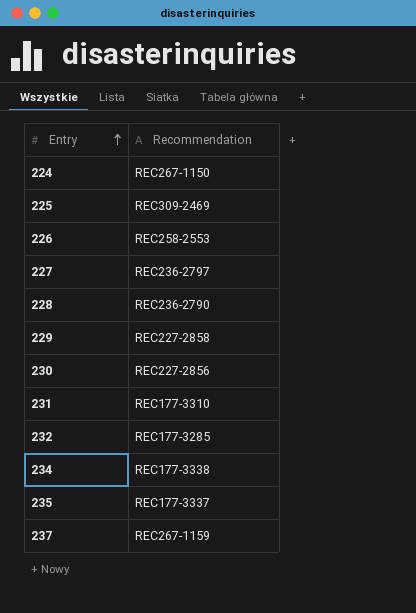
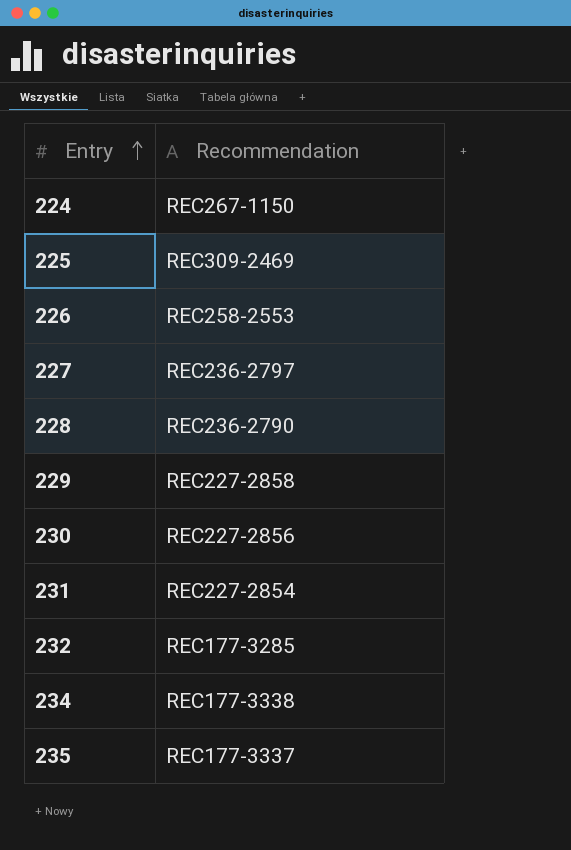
row 237: REC267-1159 -> none
231 | Recommendation: REC177-3310 -> REC227-2854

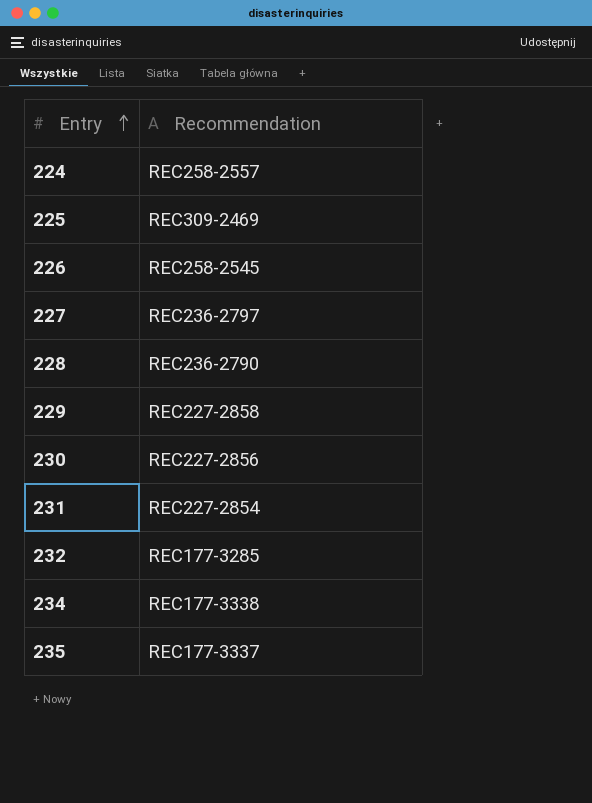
224 | Recommendation: REC267-1150 -> REC258-2557
226 | Recommendation: REC258-2553 -> REC258-2545

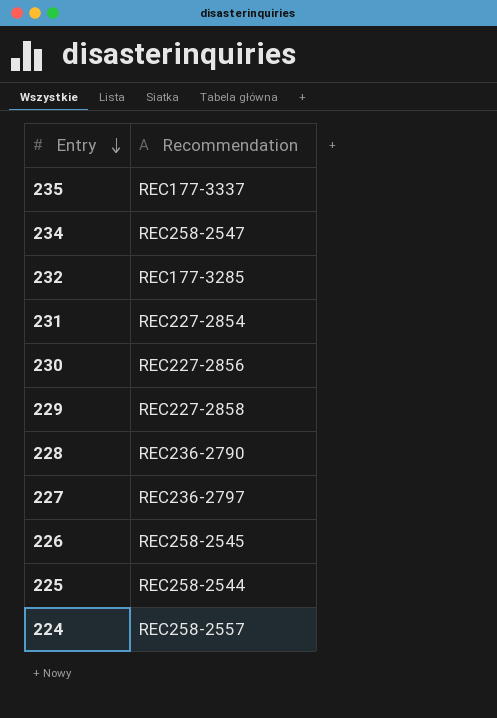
row order: Entry ascending -> Entry descending
234 | Recommendation: REC177-3338 -> REC258-2547
225 | Recommendation: REC309-2469 -> REC258-2544

